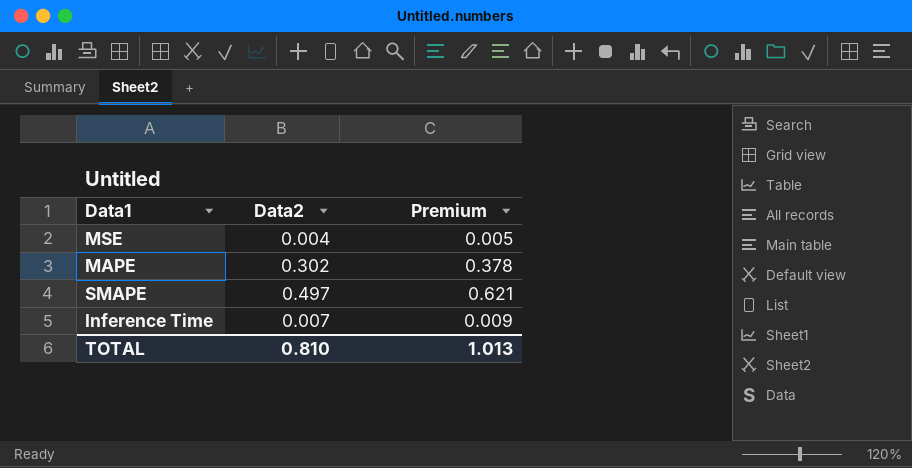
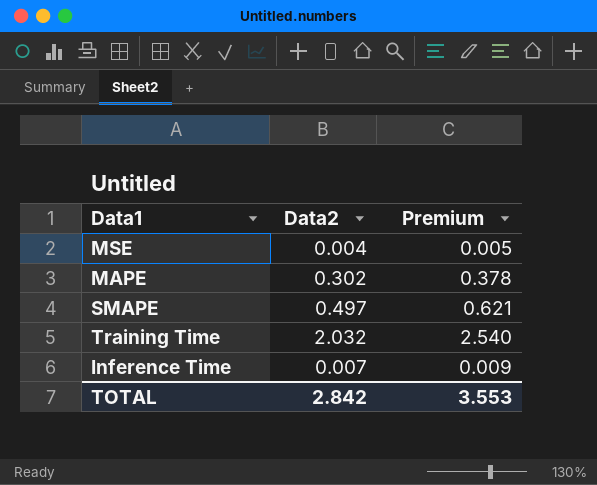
row Training Time: none -> 2.032 | 2.540
TOTAL | Data2: 0.810 -> 2.842
TOTAL | Premium: 1.013 -> 3.553

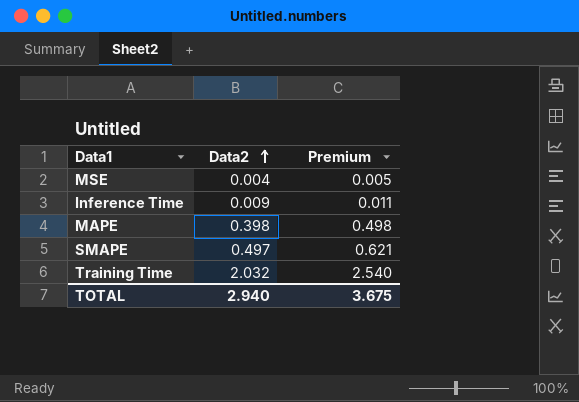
row order: none -> Data2 ascending
Inference Time | Data2: 0.007 -> 0.009
Inference Time | Premium: 0.009 -> 0.011
MAPE | Data2: 0.302 -> 0.398
MAPE | Premium: 0.378 -> 0.498
TOTAL | Data2: 2.842 -> 2.940
TOTAL | Premium: 3.553 -> 3.675

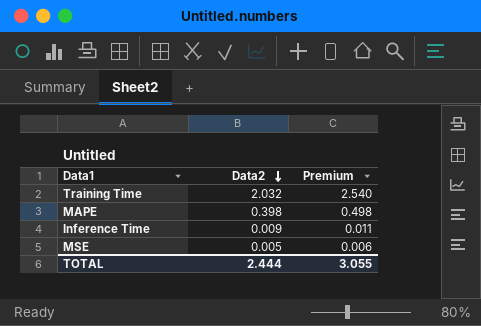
row order: Data2 ascending -> Data2 descending
row SMAPE: 0.497 | 0.621 -> none
MSE | Data2: 0.004 -> 0.005
MSE | Premium: 0.005 -> 0.006
TOTAL | Data2: 2.940 -> 2.444
TOTAL | Premium: 3.675 -> 3.055

